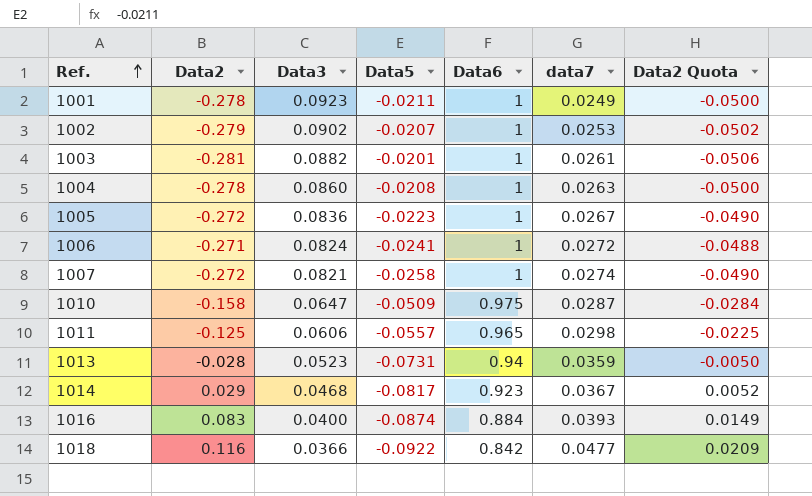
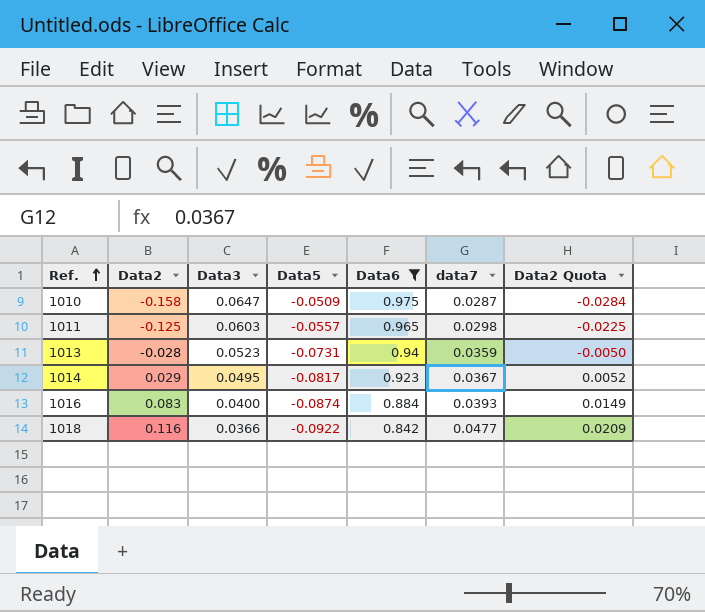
filter: none -> Data6 != 1
1011 | Data3: 0.0606 -> 0.0603
1014 | Data3: 0.0468 -> 0.0495

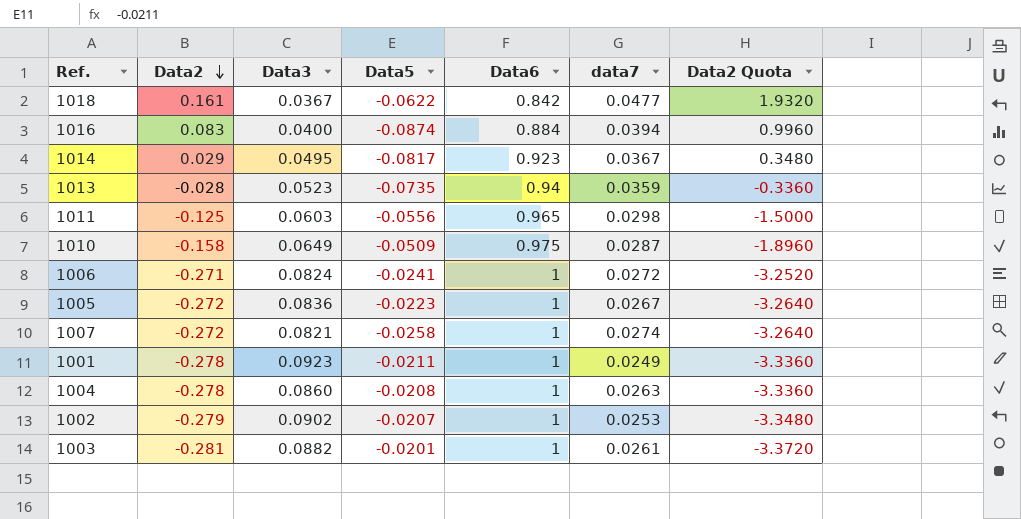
filter: Data6 != 1 -> none
row order: Ref. ascending -> Data2 descending
column Data2 Quota | formula: [Data2] * 0.18 -> [Data2] * 12
1018 | Data2: 0.116 -> 0.161
1018 | Data3: 0.0366 -> 0.0367
1018 | Data5: -0.0922 -> -0.0622
1016 | data7: 0.0393 -> 0.0394
1013 | Data5: -0.0731 -> -0.0735
1011 | Data5: -0.0557 -> -0.0556
1010 | Data3: 0.0647 -> 0.0649

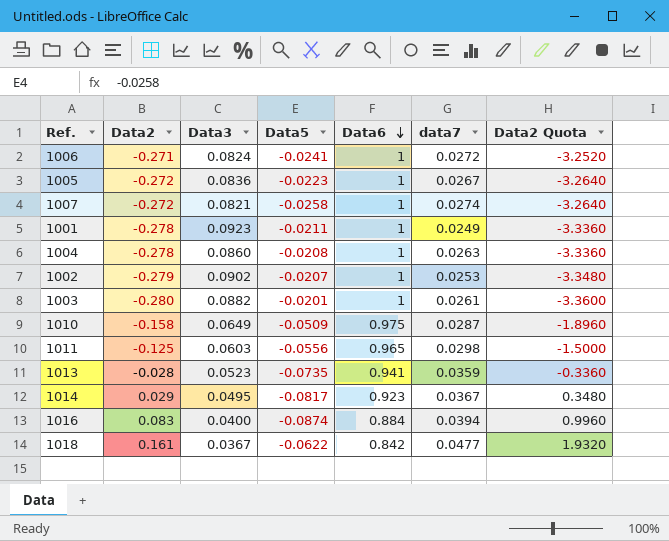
row order: Data2 descending -> Data6 descending
1003 | Data2: -0.281 -> -0.280
1003 | Data2 Quota: -3.3720 -> -3.3600
1013 | Data6: 0.94 -> 0.941

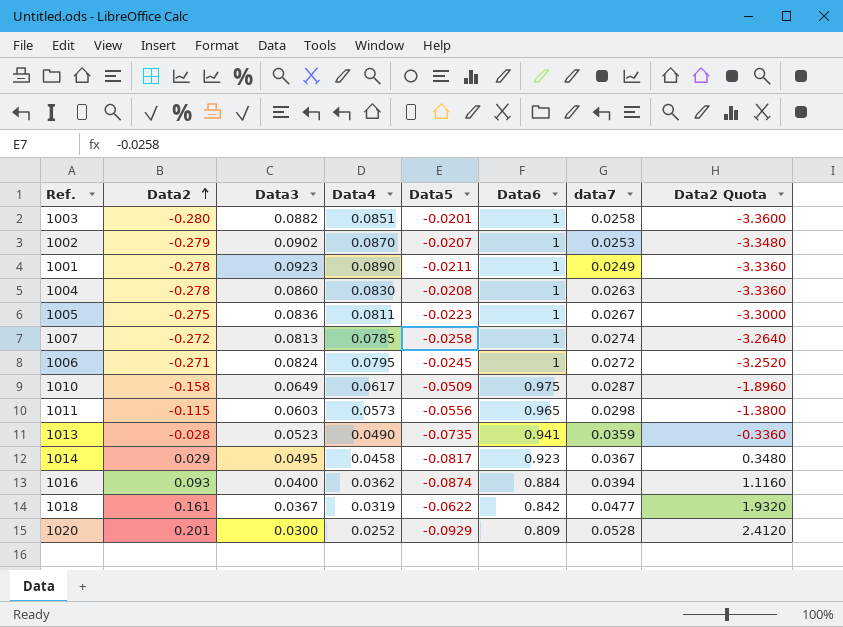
row order: Data6 descending -> Data2 ascending
column Data4 | position: none -> 4
1003 | data7: 0.0261 -> 0.0258
1005 | Data2: -0.272 -> -0.275
1005 | Data2 Quota: -3.2640 -> -3.3000
1007 | Data3: 0.0821 -> 0.0813
1006 | Data5: -0.0241 -> -0.0245
1011 | Data2: -0.125 -> -0.115
1011 | Data2 Quota: -1.5000 -> -1.3800
1016 | Data2: 0.083 -> 0.093
1016 | Data2 Quota: 0.9960 -> 1.1160
row 1020: none -> 0.201 | 0.0300 | 0.0252 | -0.0929 | 0.809 | 0.0528 | 2.4120

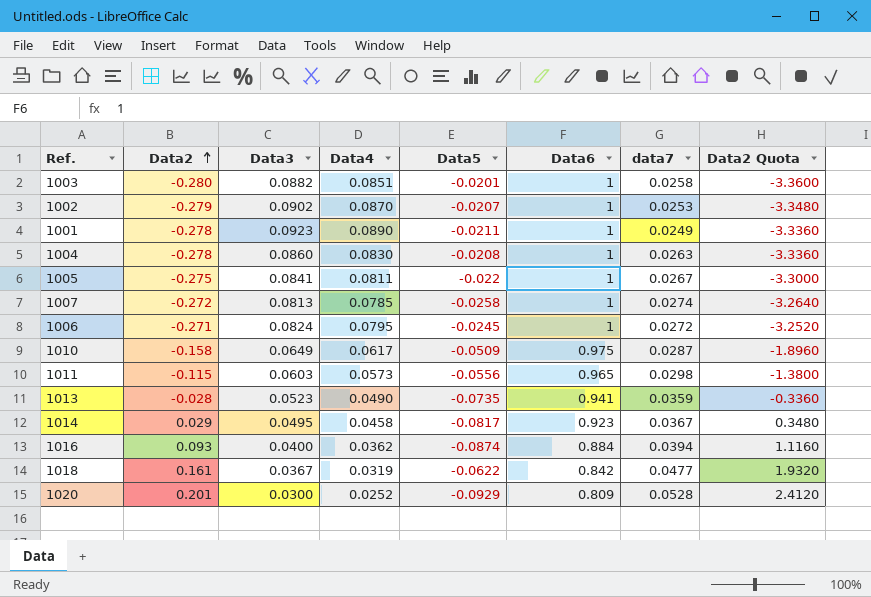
1005 | Data3: 0.0836 -> 0.0841
1005 | Data5: -0.0223 -> -0.022

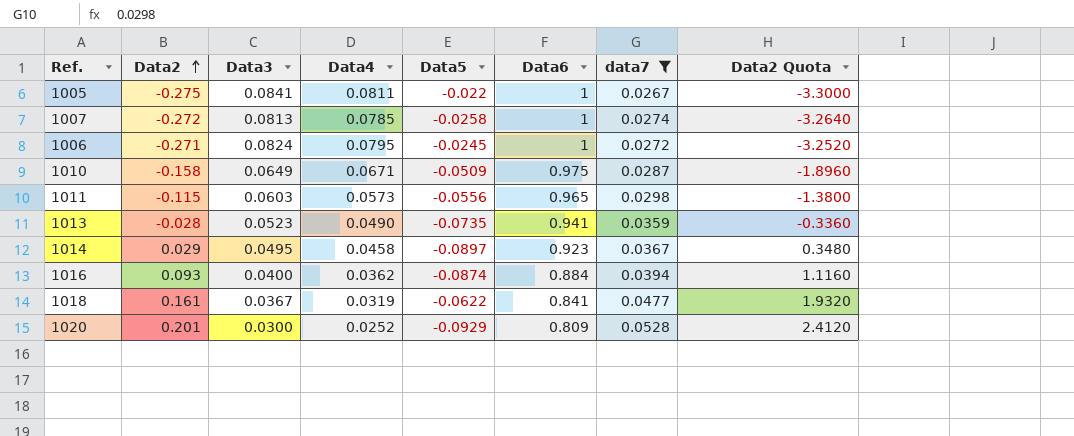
filter: none -> data7 >= 0.0267
1010 | Data4: 0.0617 -> 0.0671
1014 | Data5: -0.0817 -> -0.0897
1018 | Data6: 0.842 -> 0.841

